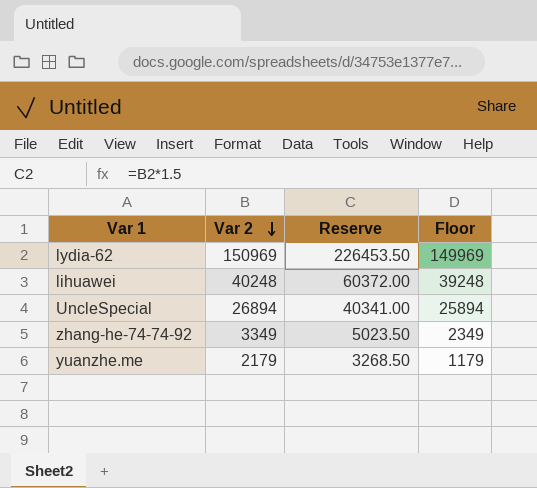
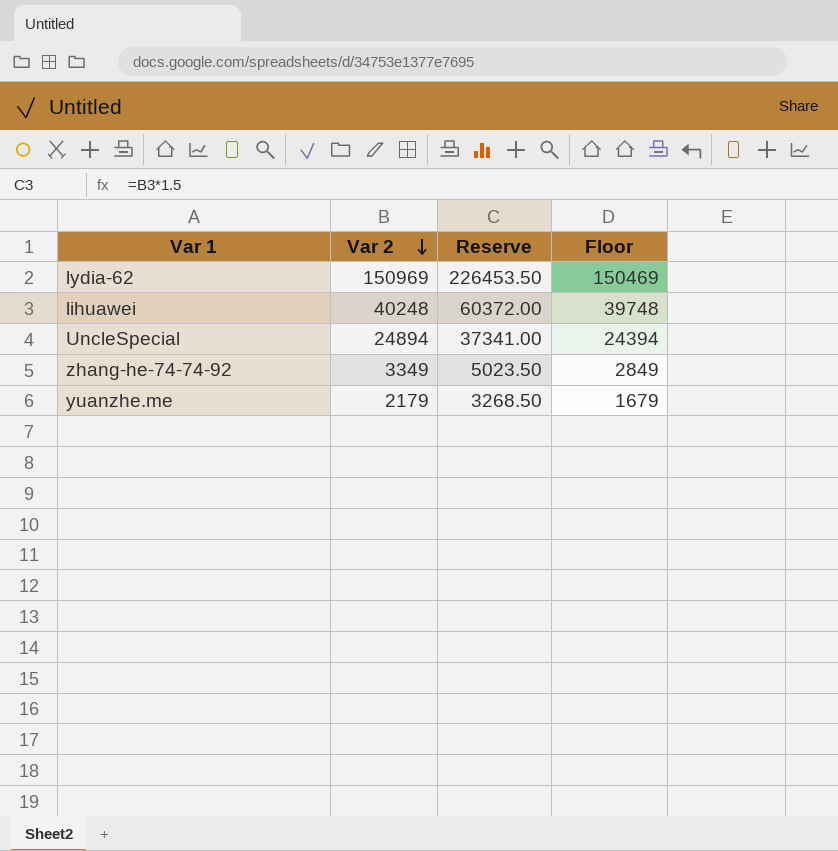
column Floor | formula: [Var 2] - 1000 -> [Var 2] - 500
UncleSpecial | Var 2: 26894 -> 24894
UncleSpecial | Reserve: 40341.00 -> 37341.00

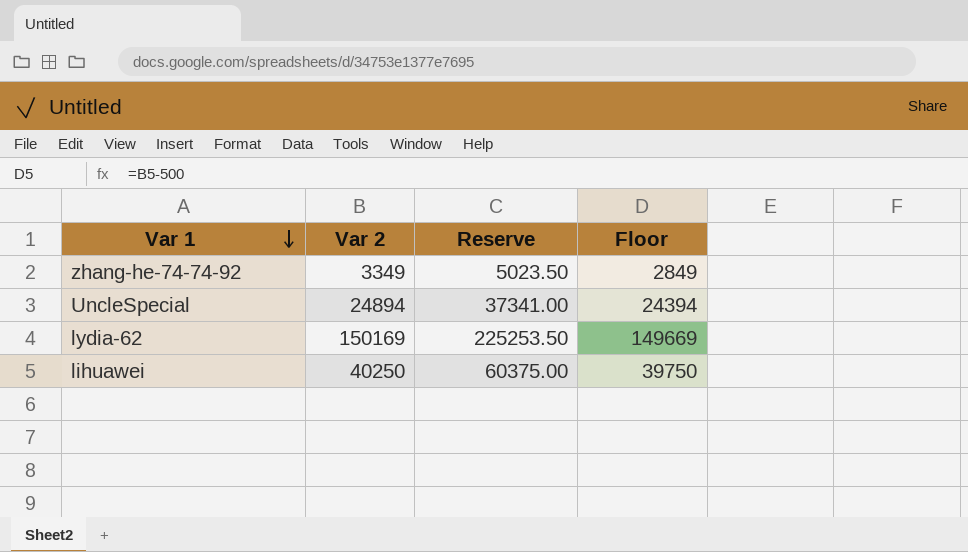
row order: Var 2 descending -> Var 1 descending
row yuanzhe.me: 2179 | 3268.50 | 1679 -> none
lydia-62 | Var 2: 150969 -> 150169
lydia-62 | Reserve: 226453.50 -> 225253.50
lydia-62 | Floor: 150469 -> 149669
lihuawei | Var 2: 40248 -> 40250
lihuawei | Reserve: 60372.00 -> 60375.00
lihuawei | Floor: 39748 -> 39750

